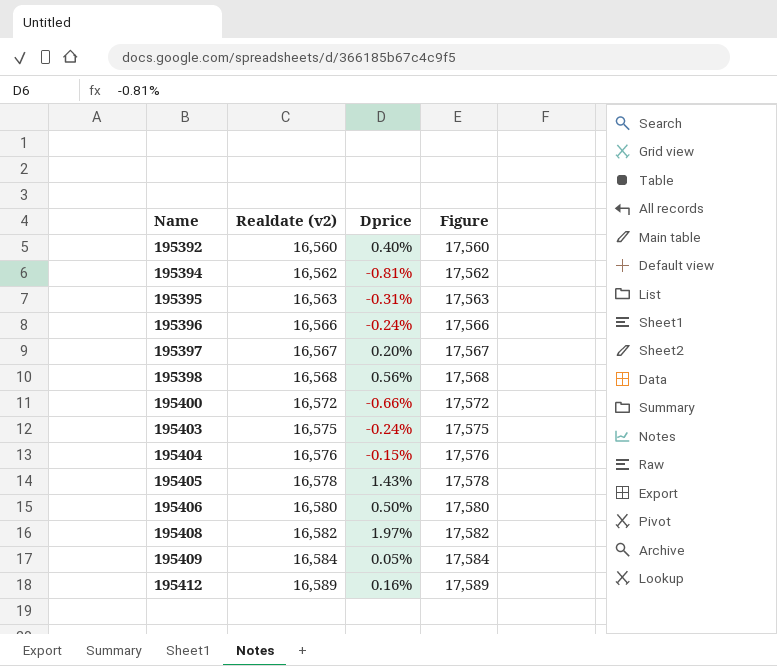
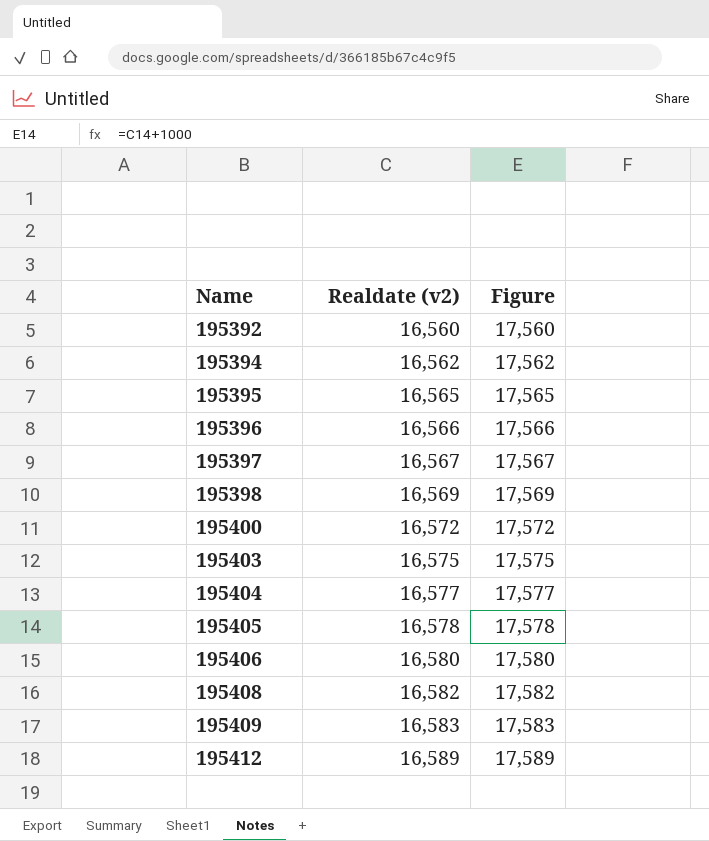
column Dprice | position: 3 -> none
195395 | Realdate (v2): 16,563 -> 16,565
195395 | Figure: 17,563 -> 17,565
195398 | Realdate (v2): 16,568 -> 16,569
195398 | Figure: 17,568 -> 17,569
195404 | Realdate (v2): 16,576 -> 16,577
195404 | Figure: 17,576 -> 17,577
195409 | Realdate (v2): 16,584 -> 16,583
195409 | Figure: 17,584 -> 17,583

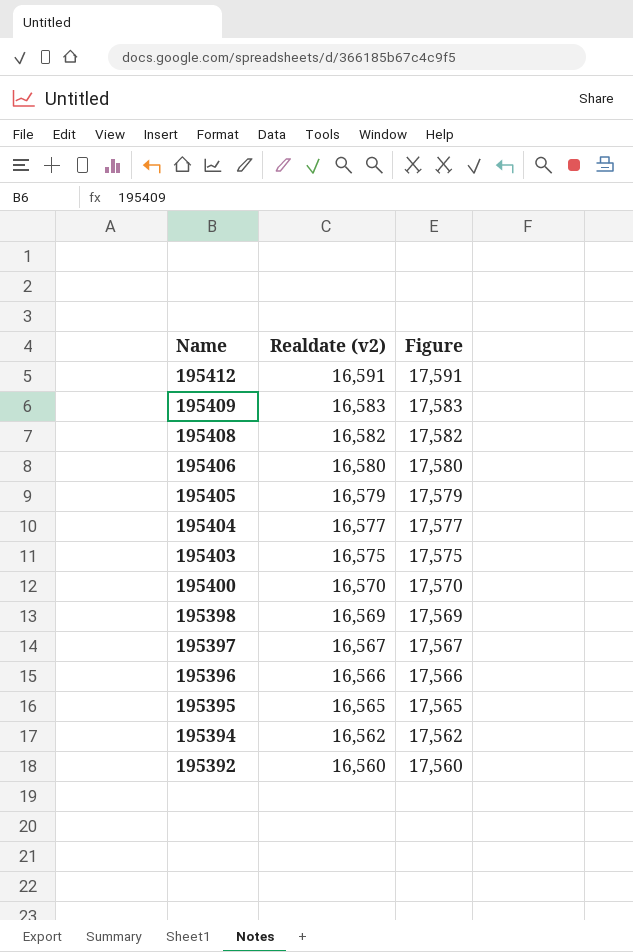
row order: Name ascending -> Name descending
195412 | Realdate (v2): 16,589 -> 16,591
195412 | Figure: 17,589 -> 17,591
195405 | Realdate (v2): 16,578 -> 16,579
195405 | Figure: 17,578 -> 17,579
195400 | Realdate (v2): 16,572 -> 16,570
195400 | Figure: 17,572 -> 17,570

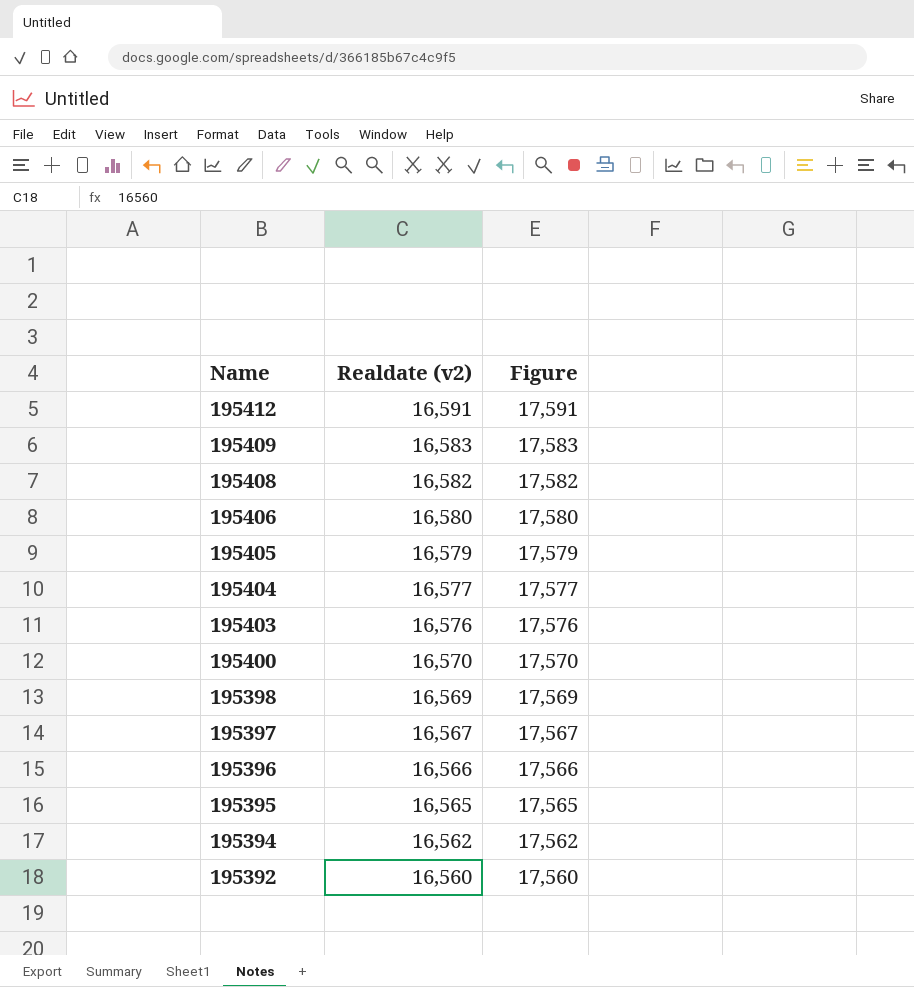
195403 | Realdate (v2): 16,575 -> 16,576
195403 | Figure: 17,575 -> 17,576

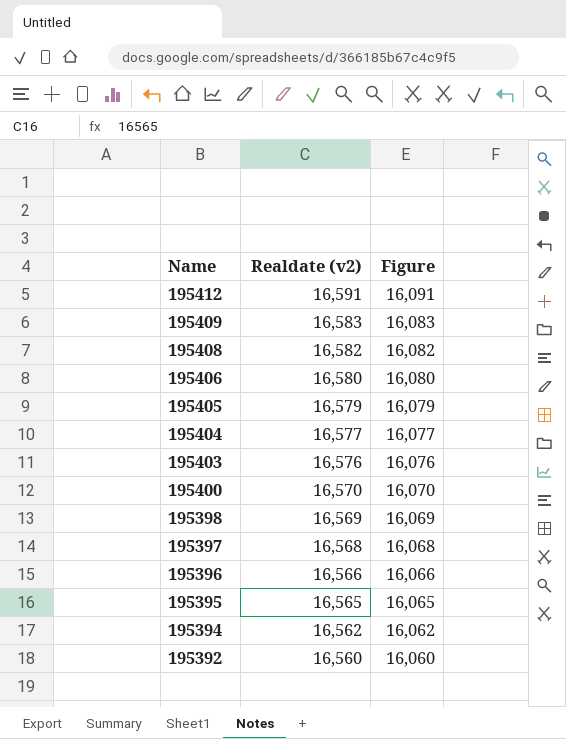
column Figure | formula: [Realdate (v2)] + 1000 -> [Realdate (v2)] - 500
195397 | Realdate (v2): 16,567 -> 16,568

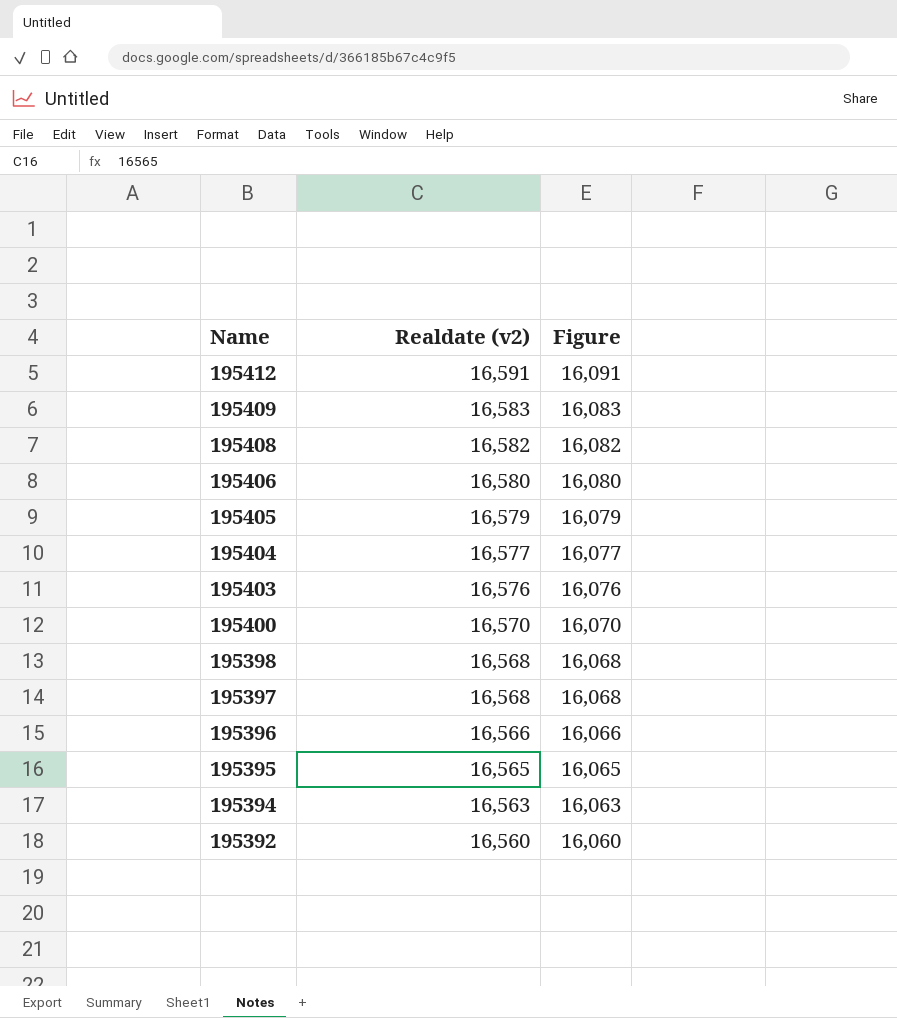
195398 | Realdate (v2): 16,569 -> 16,568
195398 | Figure: 16,069 -> 16,068
195394 | Realdate (v2): 16,562 -> 16,563
195394 | Figure: 16,062 -> 16,063

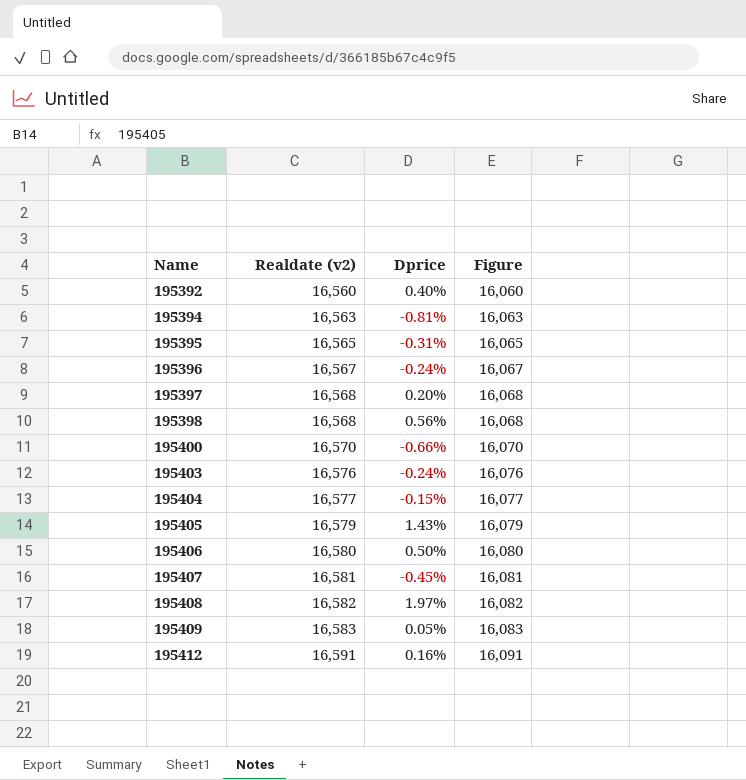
row order: Name descending -> Name ascending
column Dprice | position: none -> 3
195396 | Realdate (v2): 16,566 -> 16,567
195396 | Figure: 16,066 -> 16,067
row 195407: none -> 16,581 | -0.45% | 16,081

